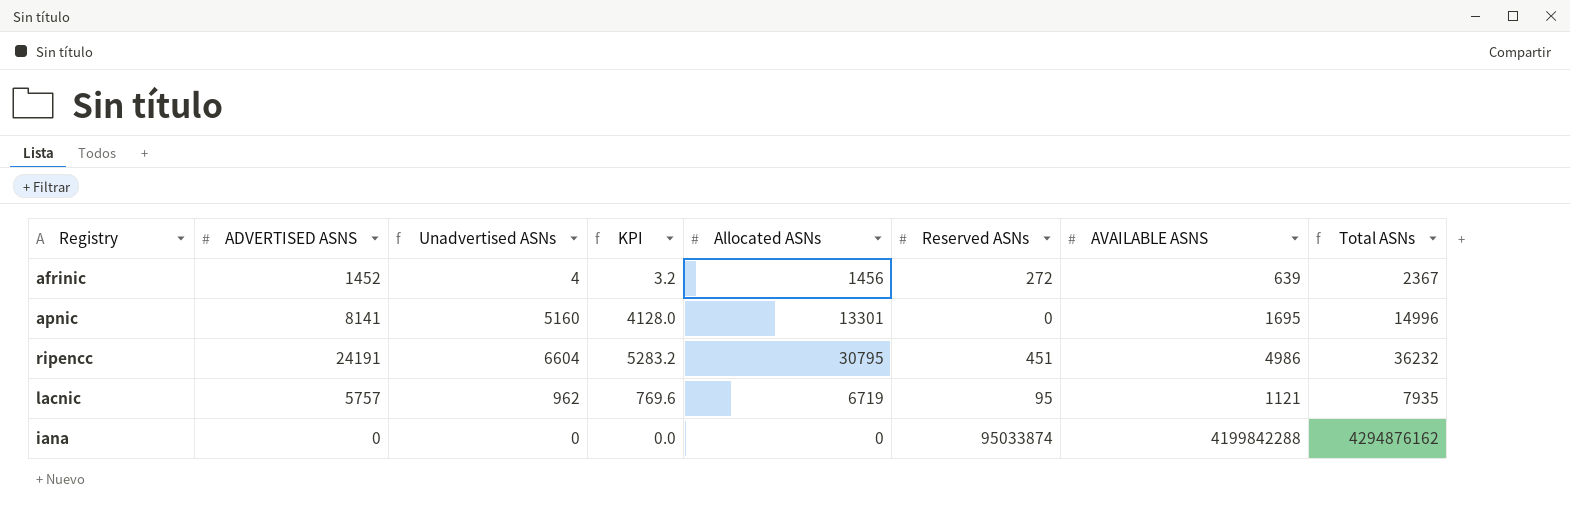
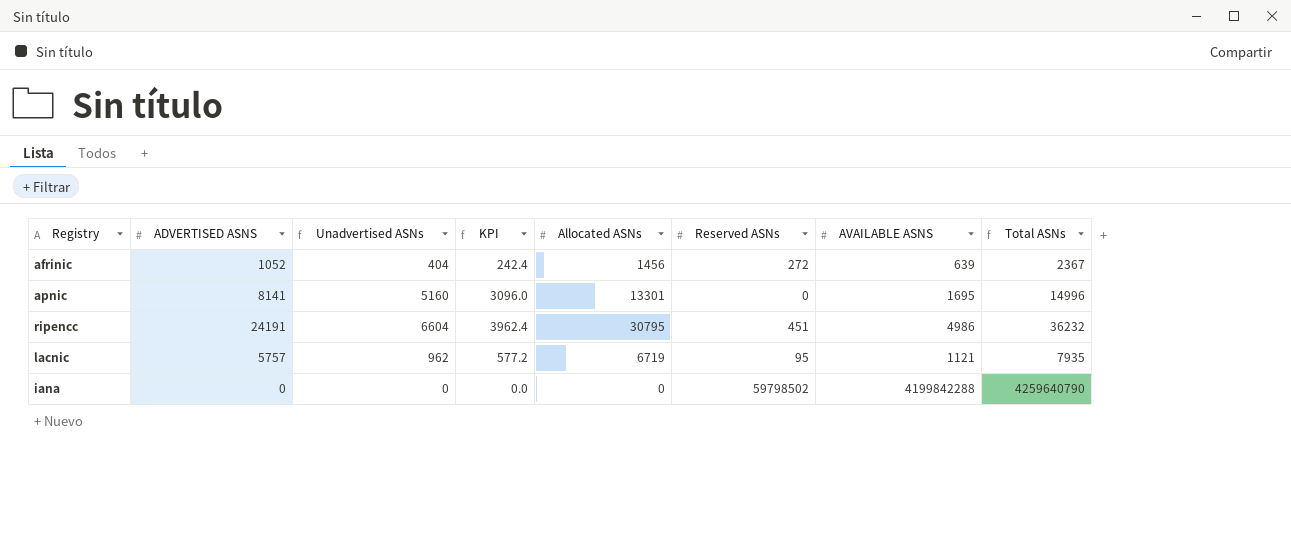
column KPI | formula: [Unadvertised ASNs] * 0.8 -> [Unadvertised ASNs] * 0.6
afrinic | ADVERTISED ASNS: 1452 -> 1052
afrinic | Unadvertised ASNs: 4 -> 404
iana | Reserved ASNs: 95033874 -> 59798502
iana | Total ASNs: 4294876162 -> 4259640790

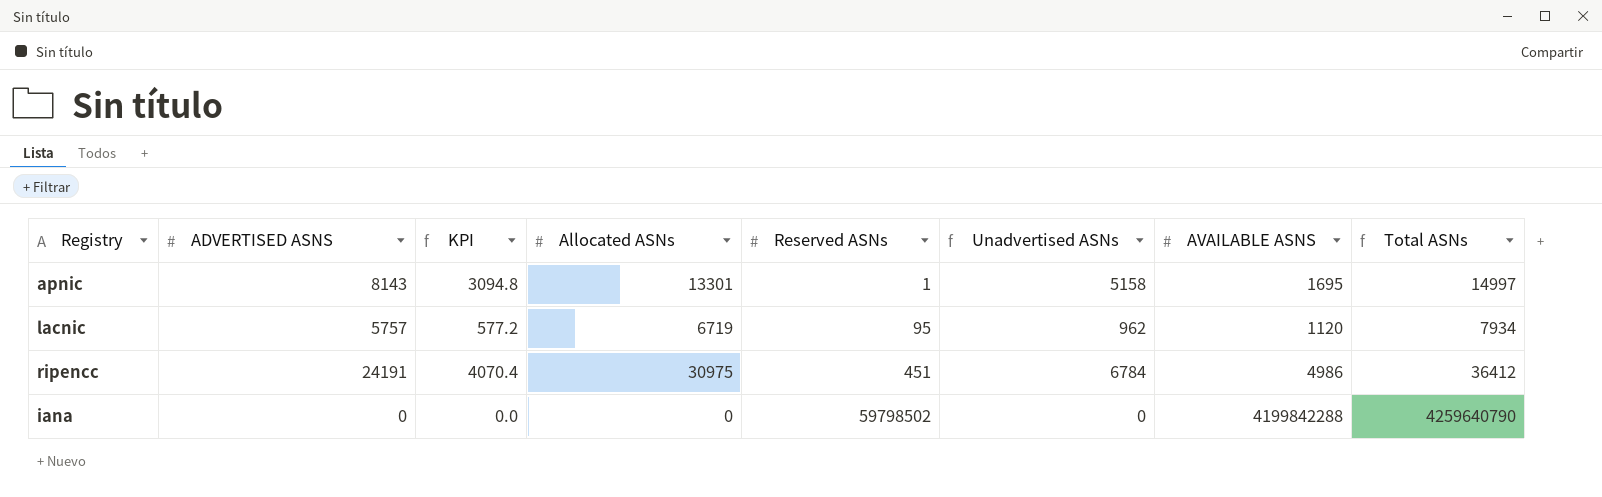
row order: none -> Reserved ASNs ascending
column Unadvertised ASNs | position: 3 -> 6
row afrinic: 1052 | 404 | 242.4 | 1456 | 272 | 639 | 2367 -> none
apnic | ADVERTISED ASNS: 8141 -> 8143
apnic | KPI: 3096.0 -> 3094.8
apnic | Reserved ASNs: 0 -> 1
apnic | Unadvertised ASNs: 5160 -> 5158
apnic | Total ASNs: 14996 -> 14997
lacnic | AVAILABLE ASNS: 1121 -> 1120
lacnic | Total ASNs: 7935 -> 7934
ripencc | KPI: 3962.4 -> 4070.4
ripencc | Allocated ASNs: 30795 -> 30975
ripencc | Unadvertised ASNs: 6604 -> 6784
ripencc | Total ASNs: 36232 -> 36412

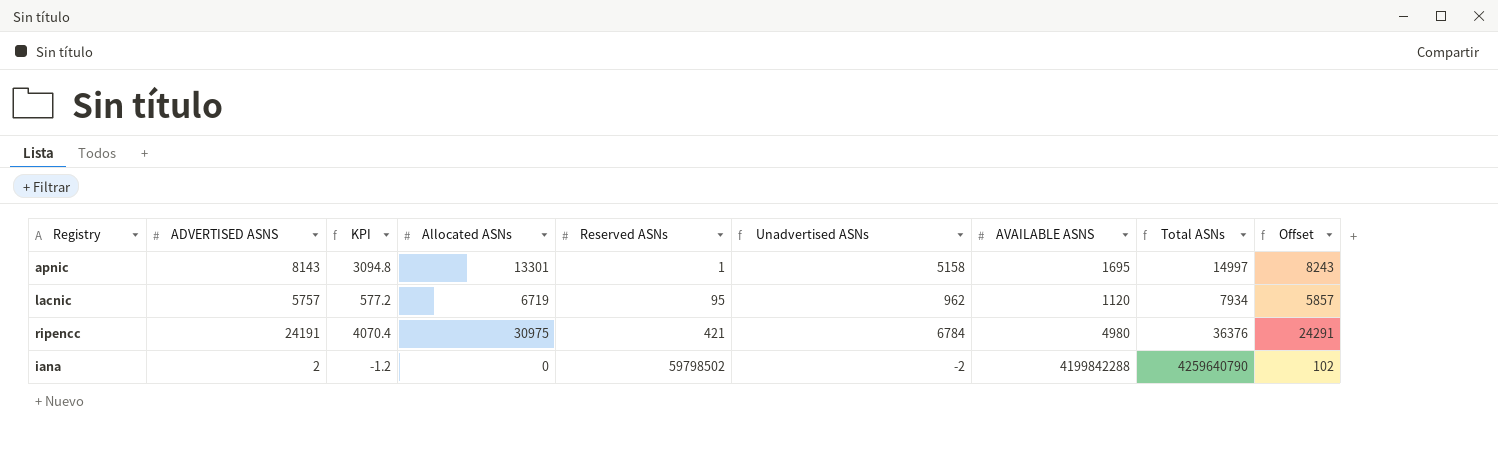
column Offset | formula: none -> [ADVERTISED ASNS] + 100
ripencc | Reserved ASNs: 451 -> 421
ripencc | AVAILABLE ASNS: 4986 -> 4980
ripencc | Total ASNs: 36412 -> 36376
iana | ADVERTISED ASNS: 0 -> 2
iana | KPI: 0.0 -> -1.2
iana | Unadvertised ASNs: 0 -> -2

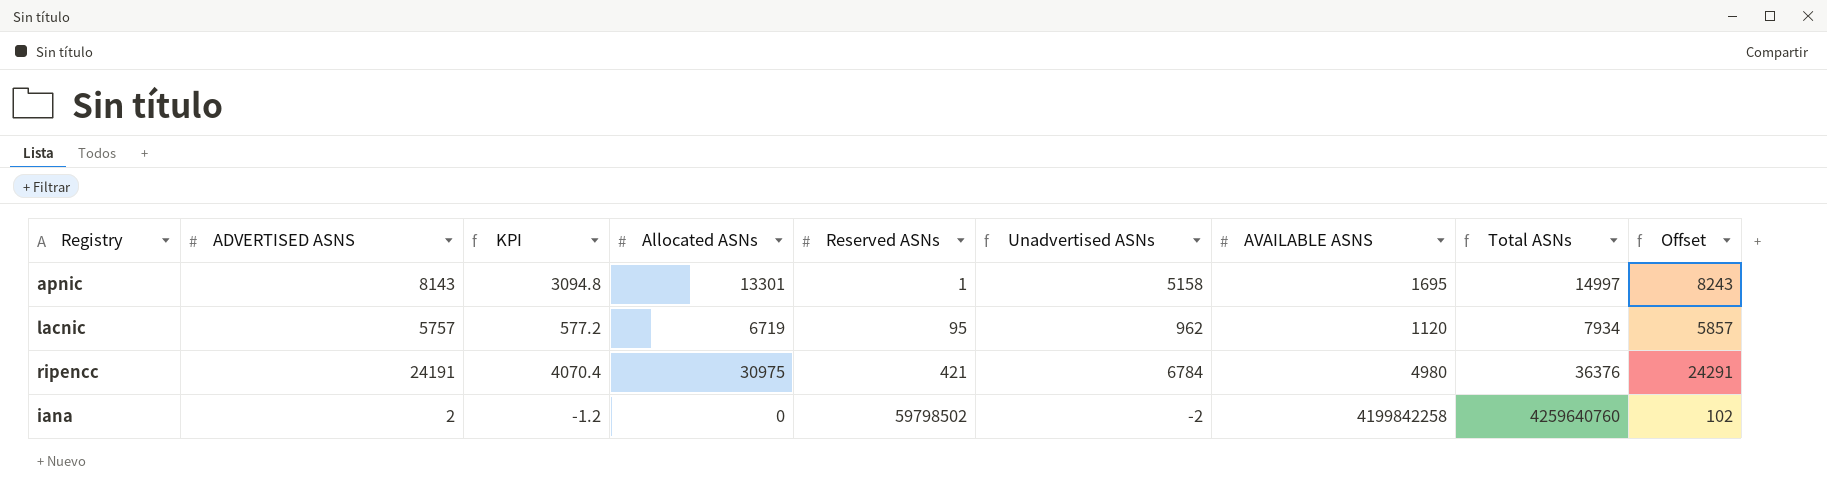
iana | AVAILABLE ASNS: 4199842288 -> 4199842258
iana | Total ASNs: 4259640790 -> 4259640760

